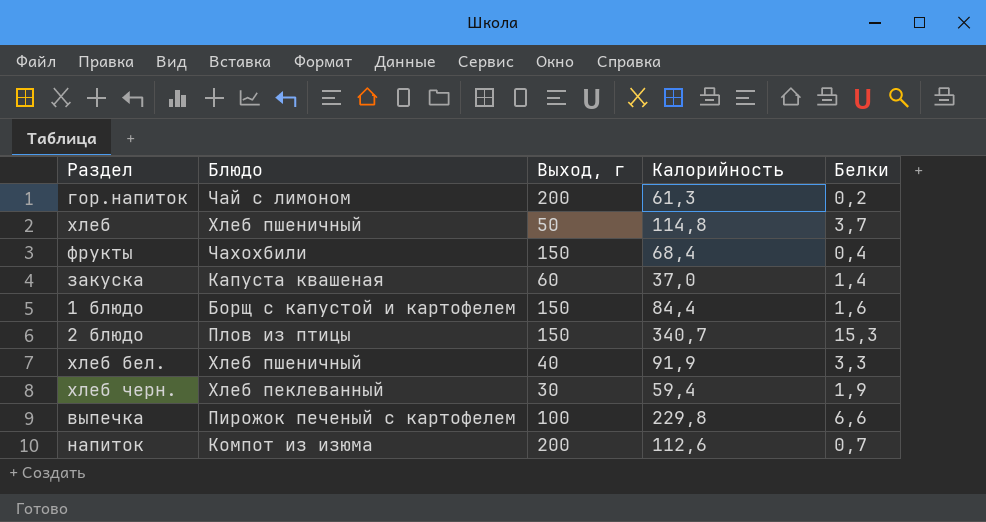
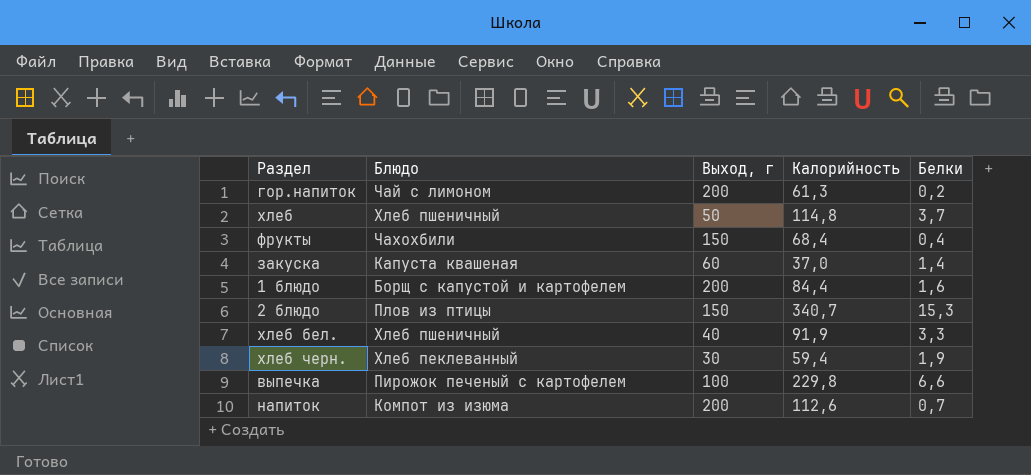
1 блюдо | Выход, г: 150 -> 200

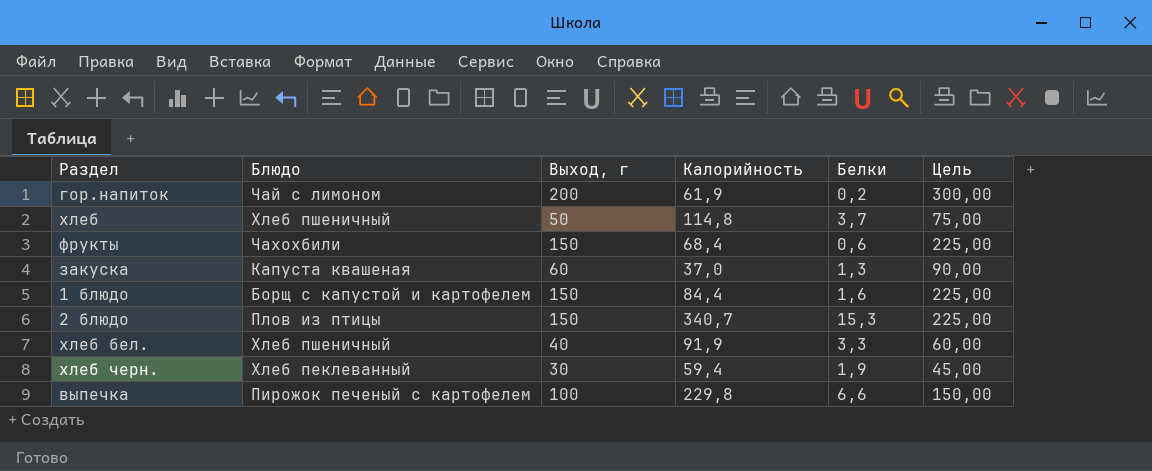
column Цель | formula: none -> [Выход, г] * 1,5
row напиток: Компот из изюма | 200 | 112,6 | 0,7 -> none
гор.напиток | Калорийность: 61,3 -> 61,9
фрукты | Белки: 0,4 -> 0,6
закуска | Белки: 1,4 -> 1,3
1 блюдо | Выход, г: 200 -> 150

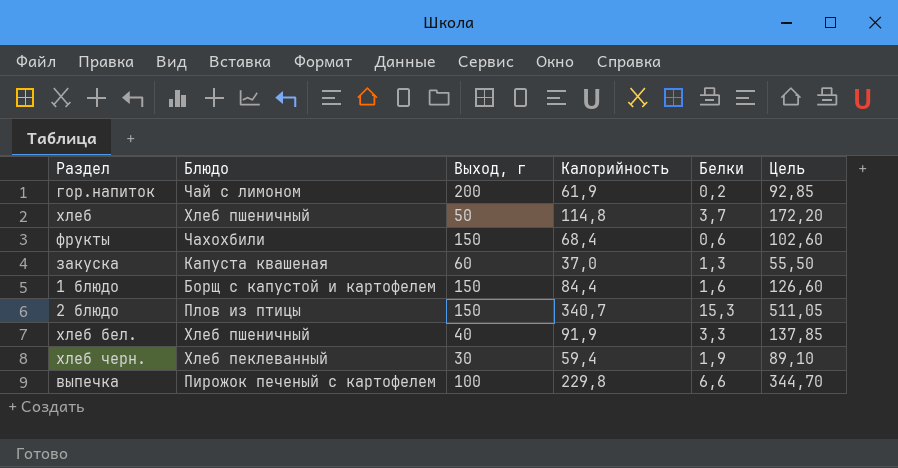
column Цель | formula: [Выход, г] * 1,5 -> [Калорийность] * 1,5

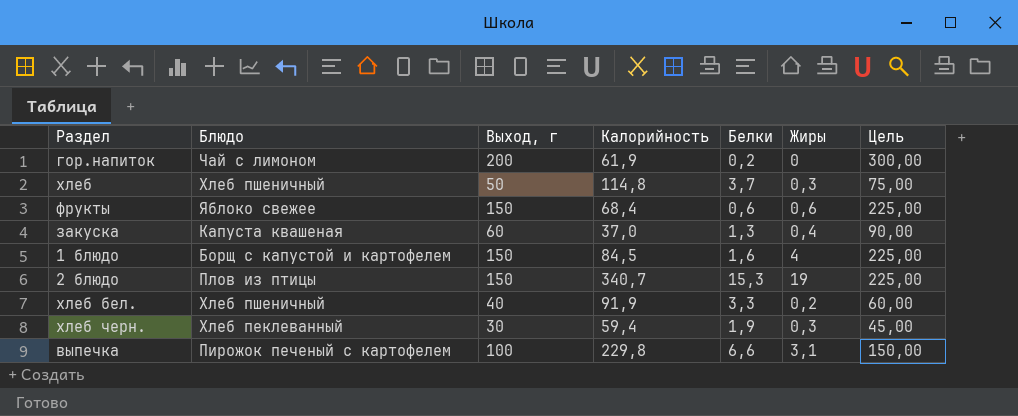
column Жиры | position: none -> 6
column Цель | formula: [Калорийность] * 1,5 -> [Выход, г] * 1,5
фрукты | Блюдо: Чахохбили -> Яблоко свежее
1 блюдо | Калорийность: 84,4 -> 84,5

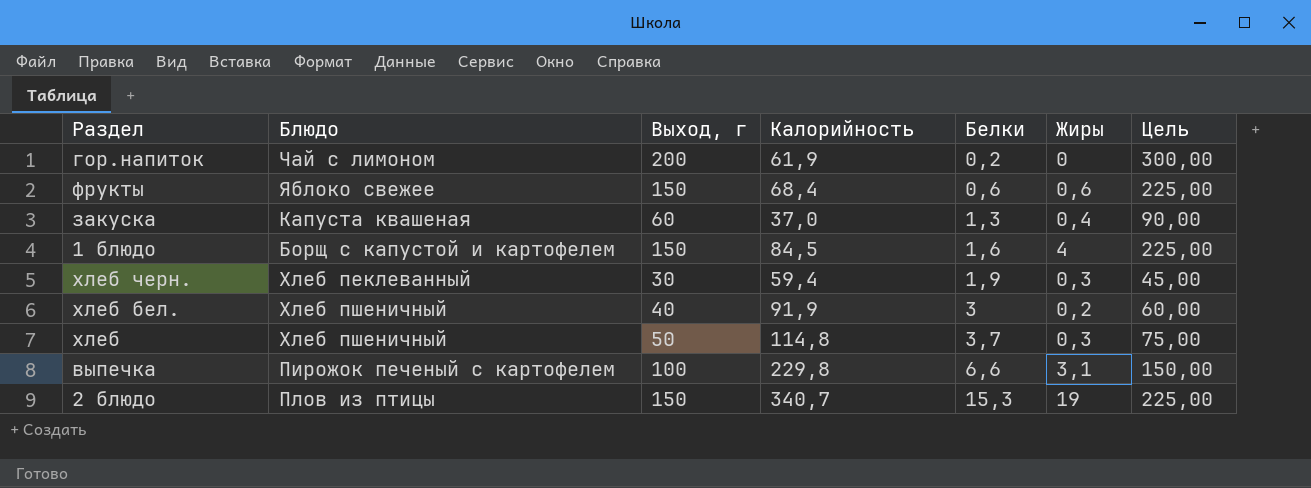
row order: none -> Белки ascending
хлеб бел. | Белки: 3,3 -> 3

